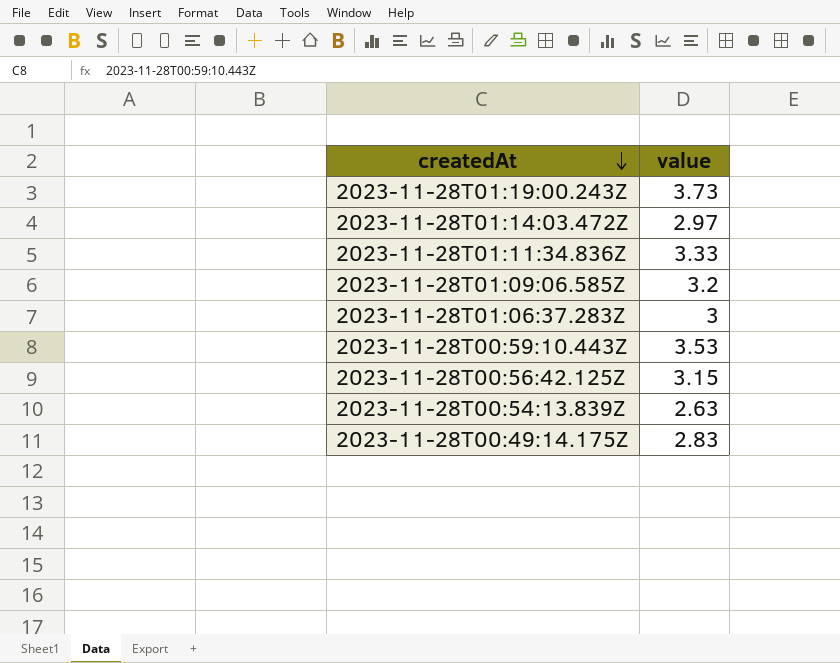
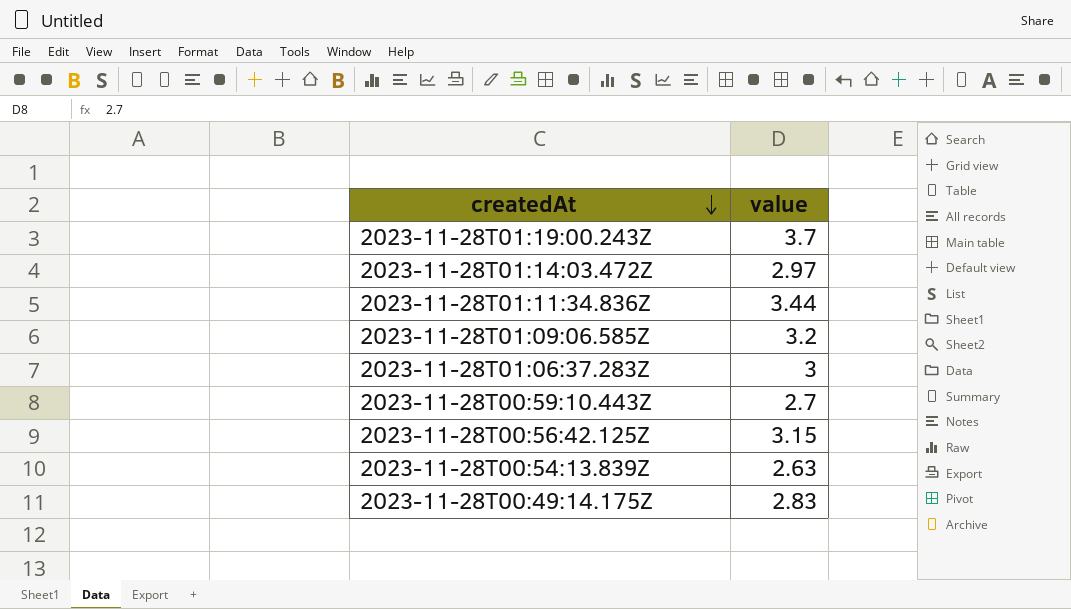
2023-11-28T01:19:00.243Z | value: 3.73 -> 3.7
2023-11-28T01:11:34.836Z | value: 3.33 -> 3.44
2023-11-28T00:59:10.443Z | value: 3.53 -> 2.7

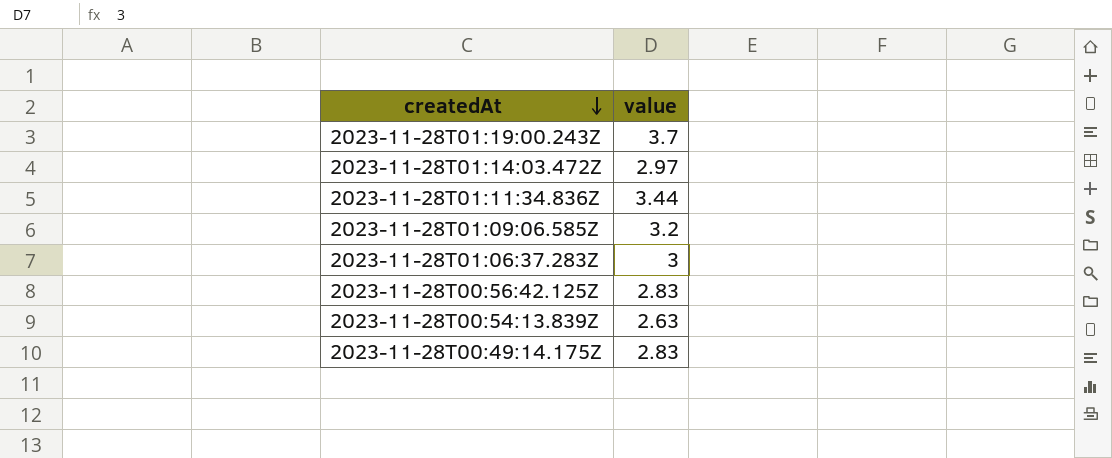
row 2023-11-28T00:59:10.443Z: 2.7 -> none
2023-11-28T00:56:42.125Z | value: 3.15 -> 2.83

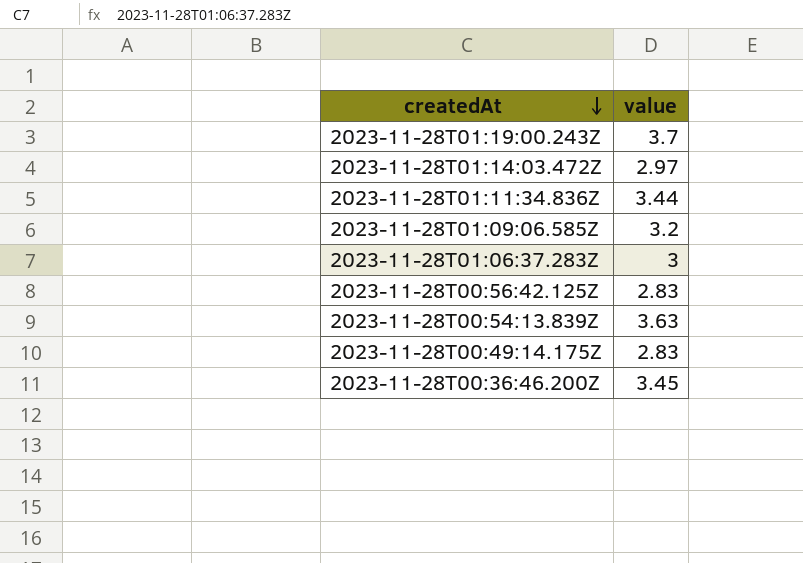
2023-11-28T00:54:13.839Z | value: 2.63 -> 3.63
row 2023-11-28T00:36:46.200Z: none -> 3.45

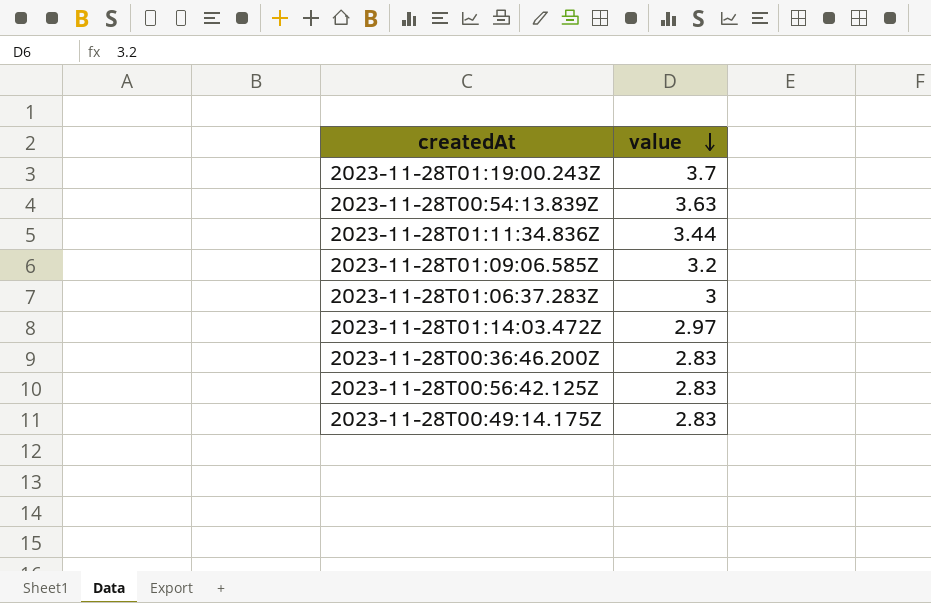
row order: createdAt descending -> value descending
2023-11-28T00:36:46.200Z | value: 3.45 -> 2.83

